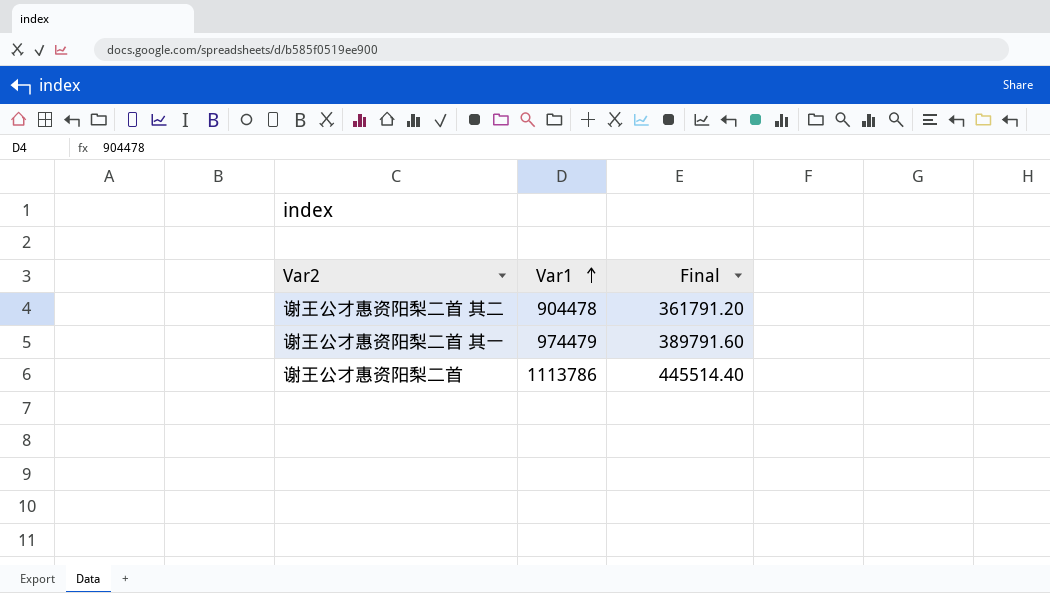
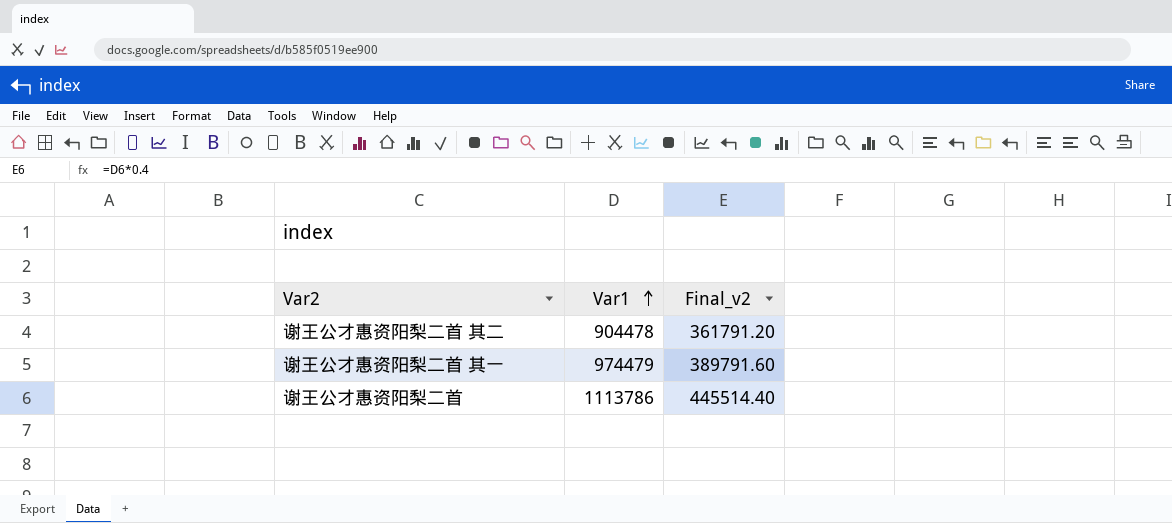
column name: Final -> Final_v2

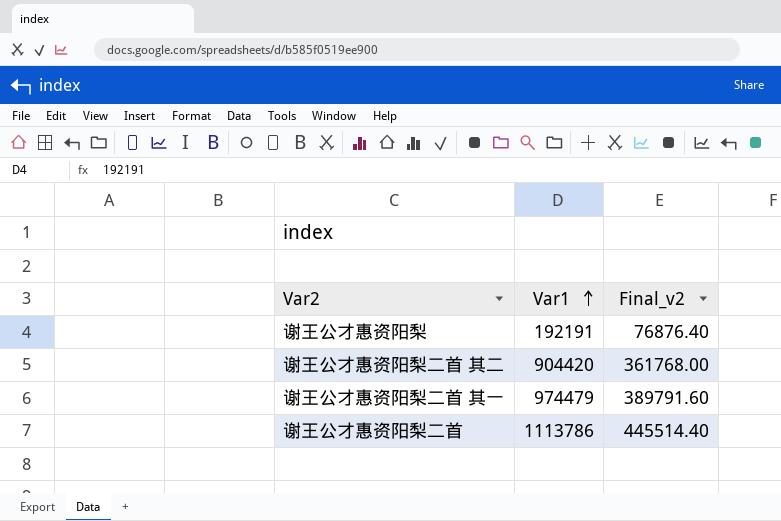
row 谢王公才惠资阳梨: none -> 192191 | 76876.40
谢王公才惠资阳梨二首 其二 | Var1: 904478 -> 904420
谢王公才惠资阳梨二首 其二 | Final_v2: 361791.20 -> 361768.00

